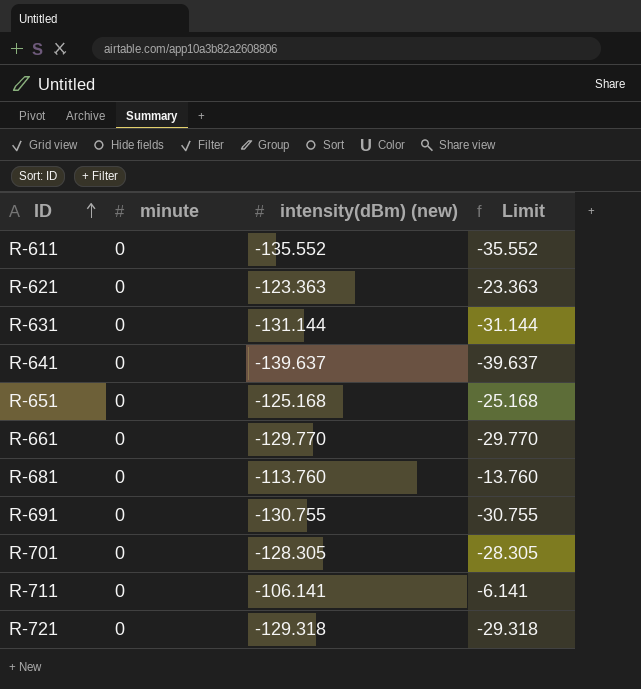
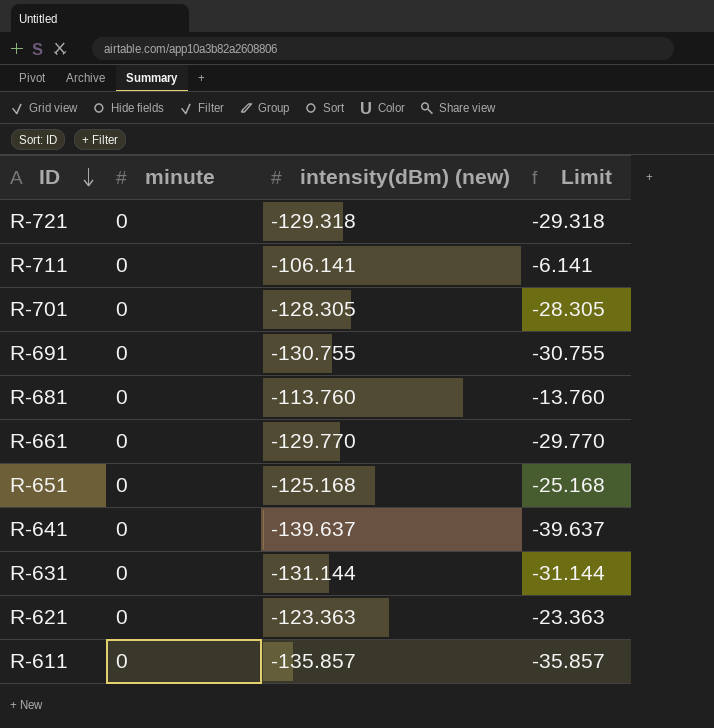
row order: ID ascending -> ID descending
R-611 | intensity(dBm) (new): -135.552 -> -135.857
R-611 | Limit: -35.552 -> -35.857

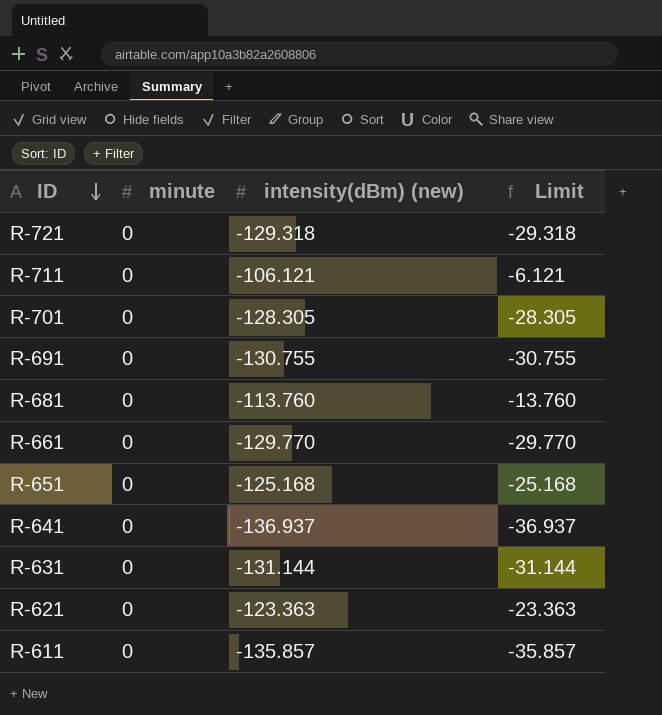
R-711 | intensity(dBm) (new): -106.141 -> -106.121
R-711 | Limit: -6.141 -> -6.121
R-641 | intensity(dBm) (new): -139.637 -> -136.937
R-641 | Limit: -39.637 -> -36.937

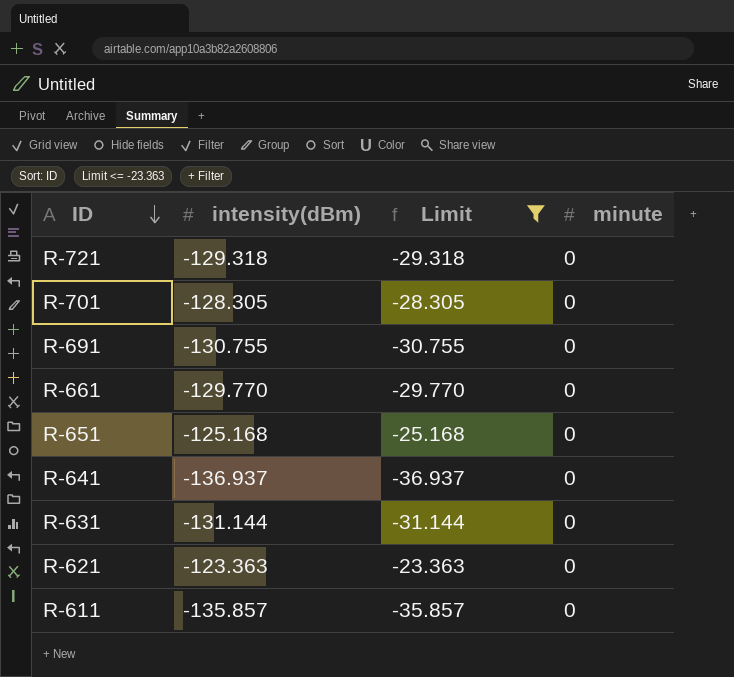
filter: none -> Limit <= -23.363
column name: intensity(dBm) (new) -> intensity(dBm)
column minute | position: 2 -> 4

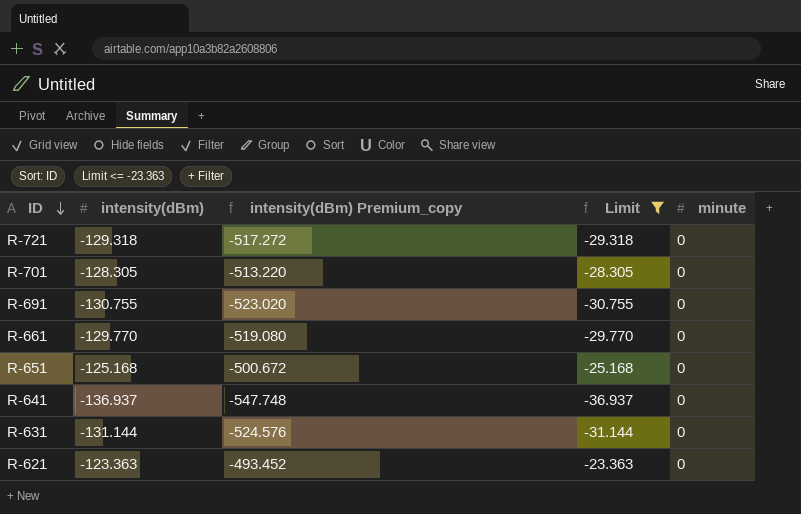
column intensity(dBm) Premium_copy | formula: none -> [intensity(dBm)] * 4
row R-611: -135.857 | -35.857 | 0 -> none

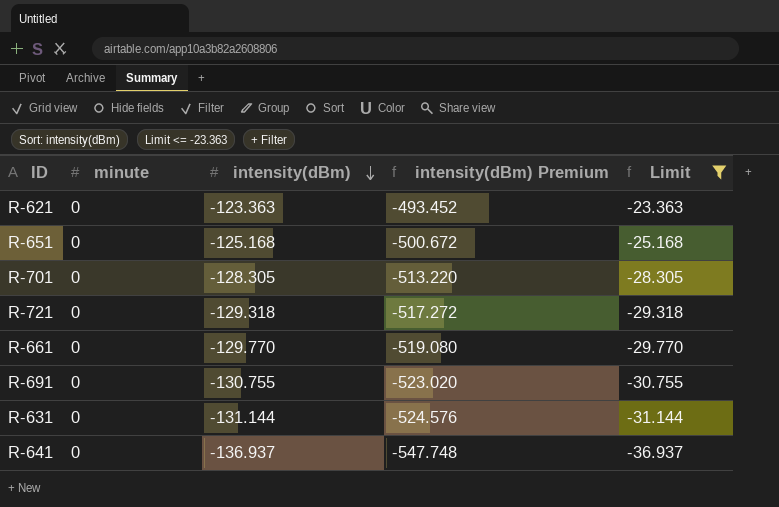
row order: ID descending -> intensity(dBm) descending
column minute | position: 5 -> 2
column name: intensity(dBm) Premium_copy -> intensity(dBm) Premium

